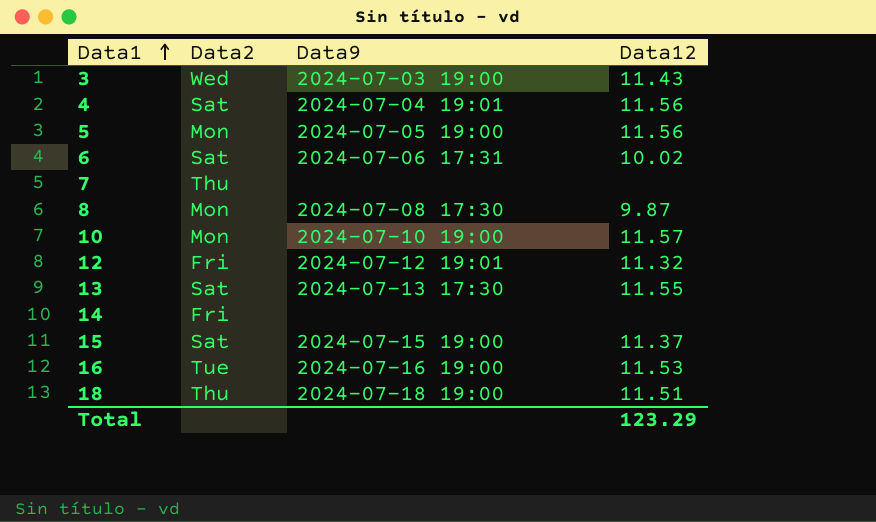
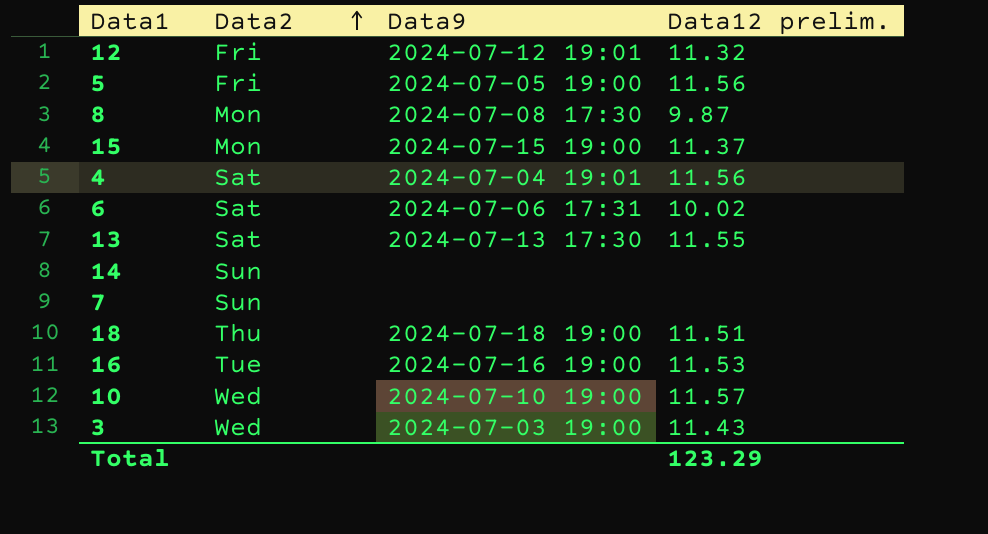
row order: Data1 ascending -> Data2 ascending
column name: Data12 -> Data12 prelim.
5 | Data2: Mon -> Fri
15 | Data2: Sat -> Mon
14 | Data2: Fri -> Sun
7 | Data2: Thu -> Sun
10 | Data2: Mon -> Wed

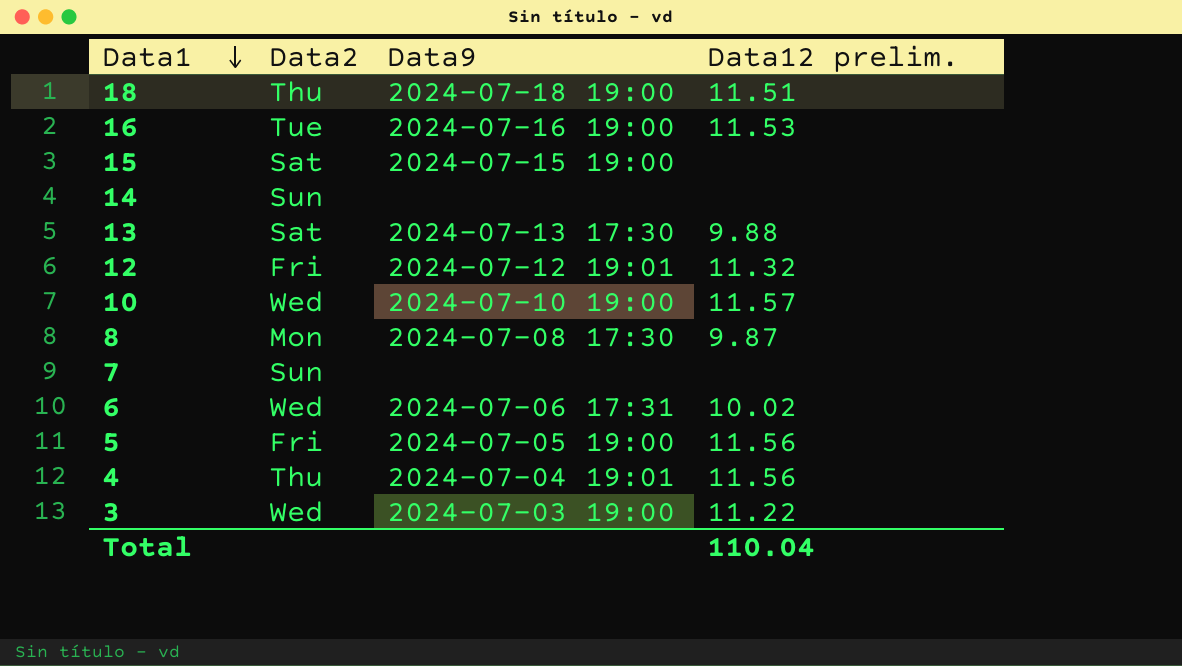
row order: Data2 ascending -> Data1 descending
15 | Data2: Mon -> Sat
15 | Data12 prelim.: 11.37 -> none
13 | Data12 prelim.: 11.55 -> 9.88
6 | Data2: Sat -> Wed
4 | Data2: Sat -> Thu
3 | Data12 prelim.: 11.43 -> 11.22
Total | Data12 prelim.: 123.29 -> 110.04

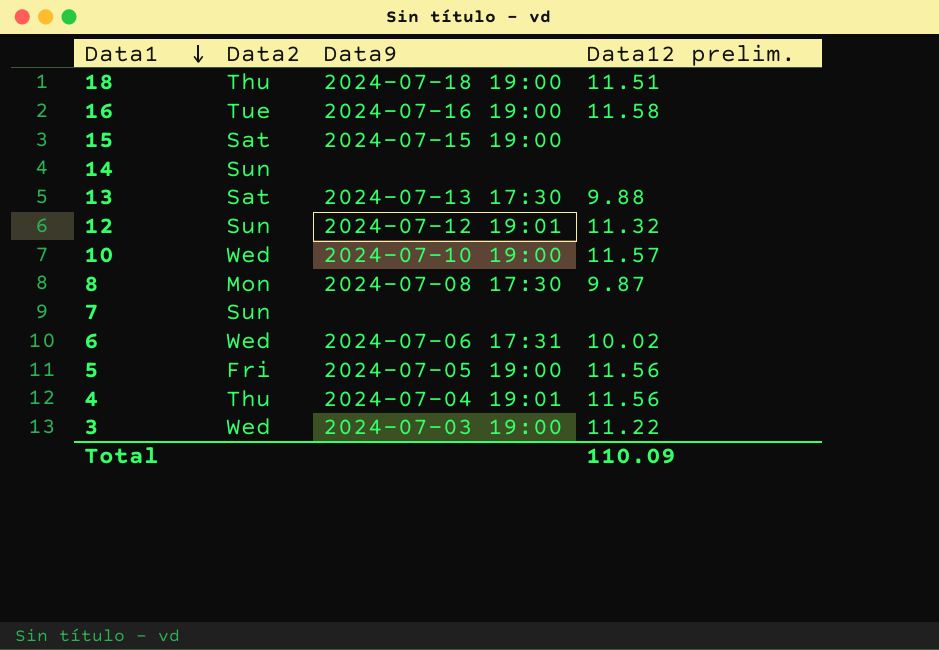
16 | Data12 prelim.: 11.53 -> 11.58
12 | Data2: Fri -> Sun
Total | Data12 prelim.: 110.04 -> 110.09

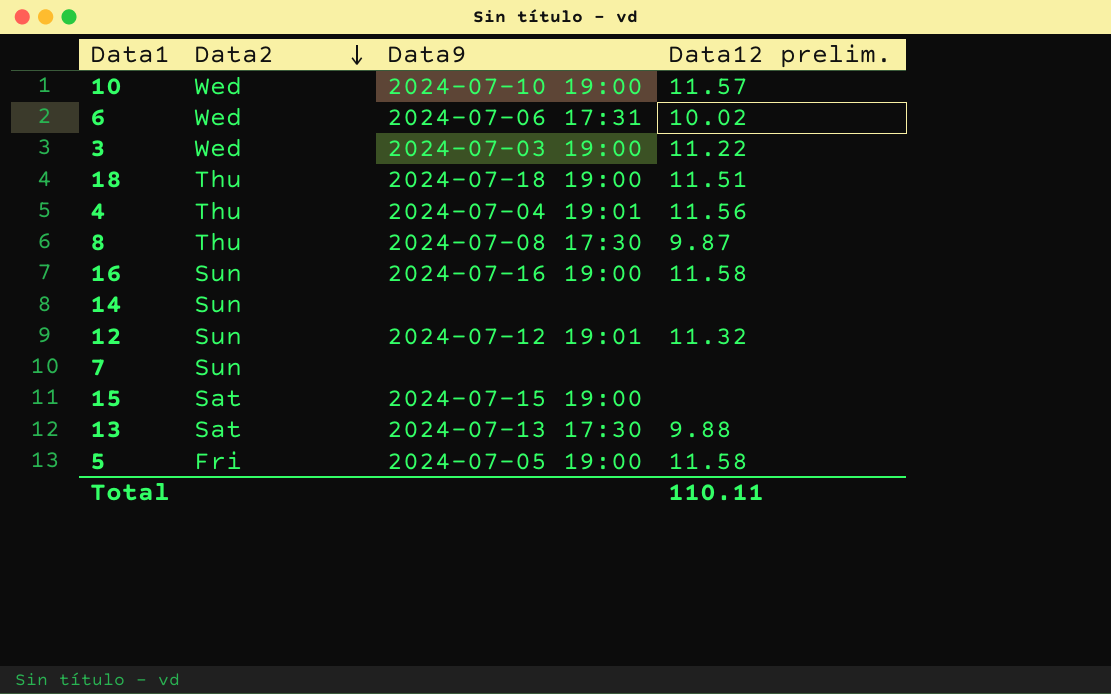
row order: Data1 descending -> Data2 descending
8 | Data2: Mon -> Thu
16 | Data2: Tue -> Sun
5 | Data12 prelim.: 11.56 -> 11.58
Total | Data12 prelim.: 110.09 -> 110.11

